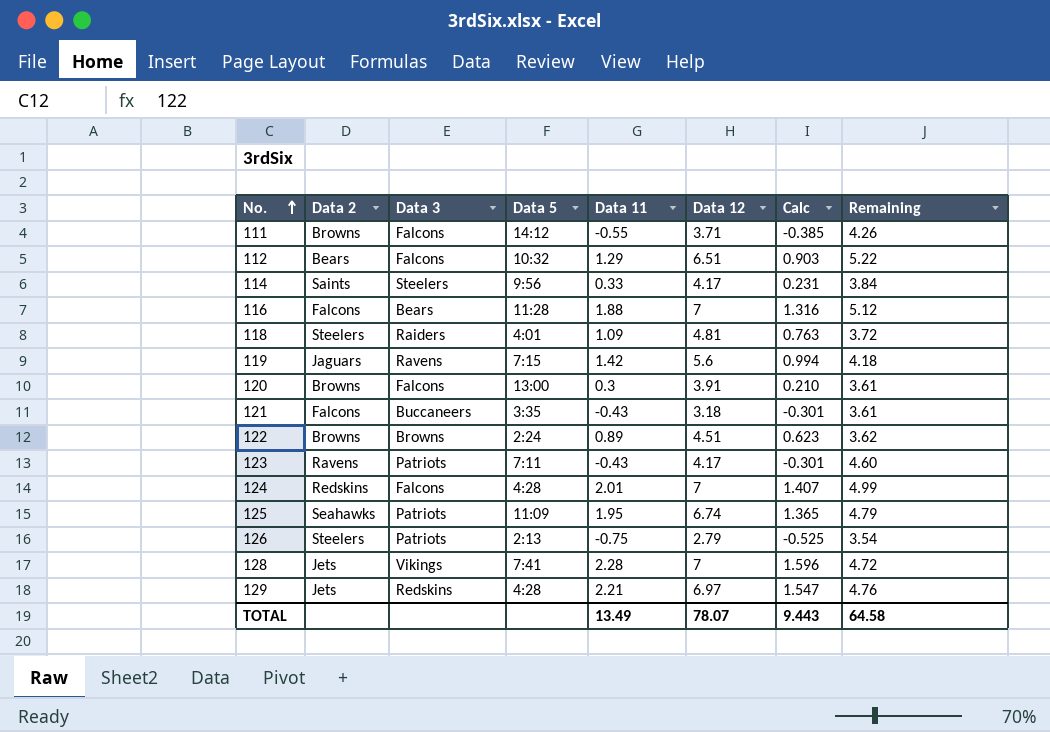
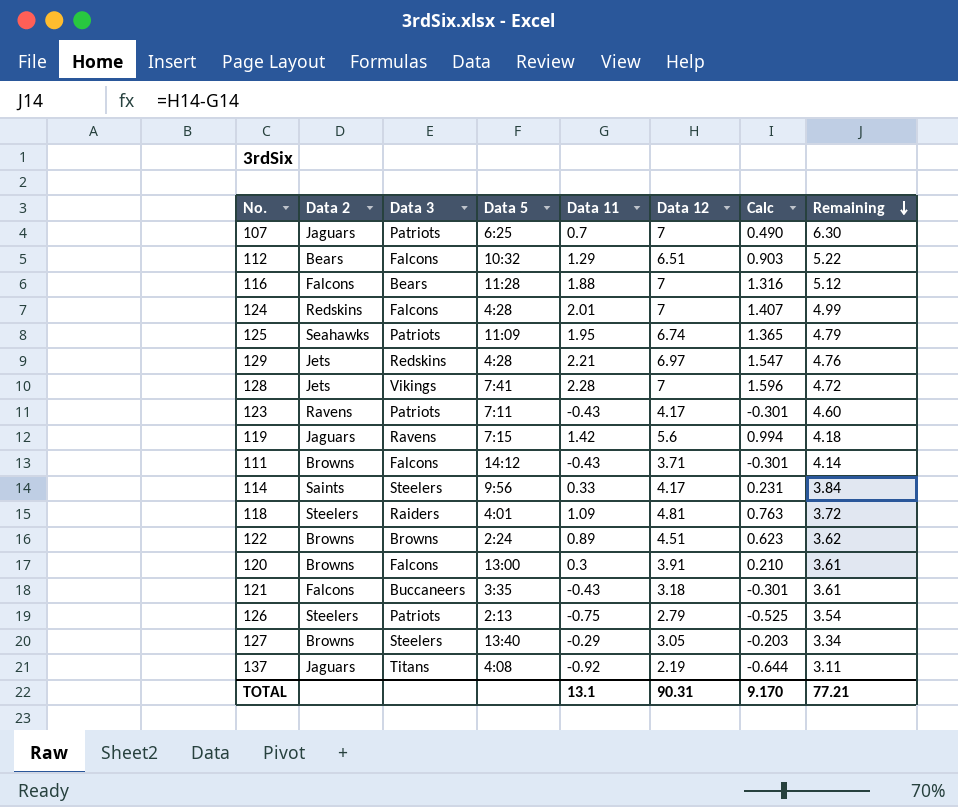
row order: No. ascending -> Remaining descending
row 107: none -> Jaguars | Patriots | 6:25 | 0.7 | 7 | 0.490 | 6.30
111 | Data 11: -0.55 -> -0.43
111 | Calc: -0.385 -> -0.301
111 | Remaining: 4.26 -> 4.14
row 127: none -> Browns | Steelers | 13:40 | -0.29 | 3.05 | -0.203 | 3.34
row 137: none -> Jaguars | Titans | 4:08 | -0.92 | 2.19 | -0.644 | 3.11
TOTAL | Data 11: 13.49 -> 13.1
TOTAL | Data 12: 78.07 -> 90.31
TOTAL | Calc: 9.443 -> 9.170
TOTAL | Remaining: 64.58 -> 77.21

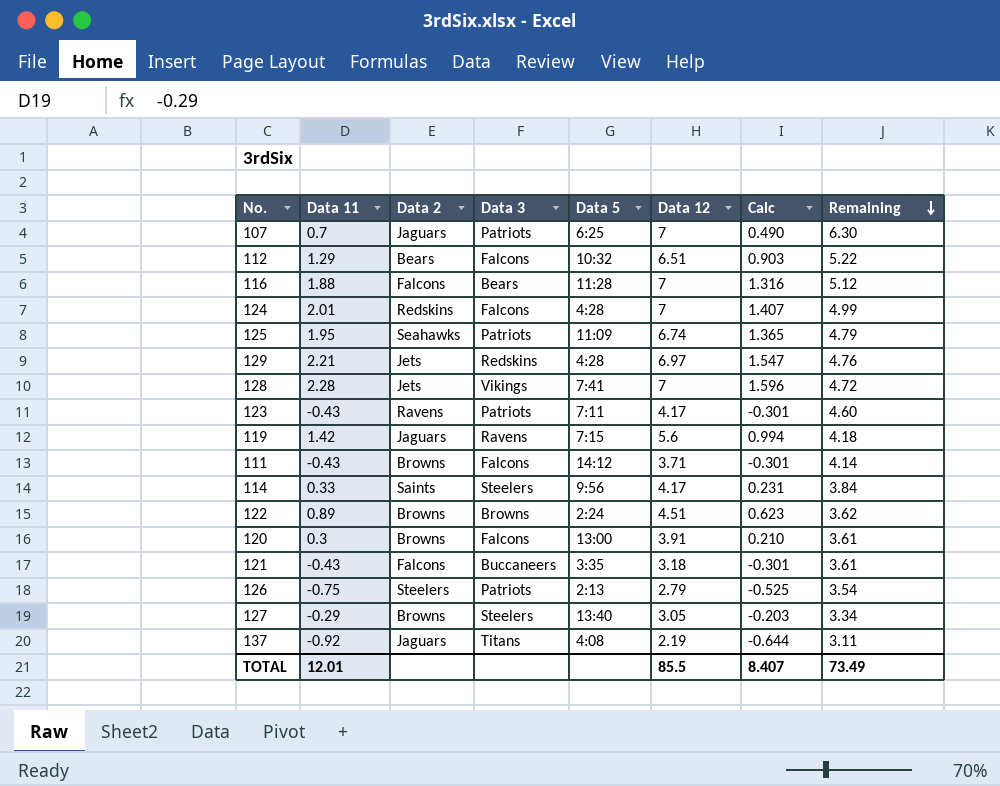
column Data 11 | position: 5 -> 2
row 118: Steelers | Raiders | 4:01 | 1.09 | 4.81 | 0.763 | 3.72 -> none
TOTAL | Data 11: 13.1 -> 12.01
TOTAL | Data 12: 90.31 -> 85.5
TOTAL | Calc: 9.170 -> 8.407
TOTAL | Remaining: 77.21 -> 73.49

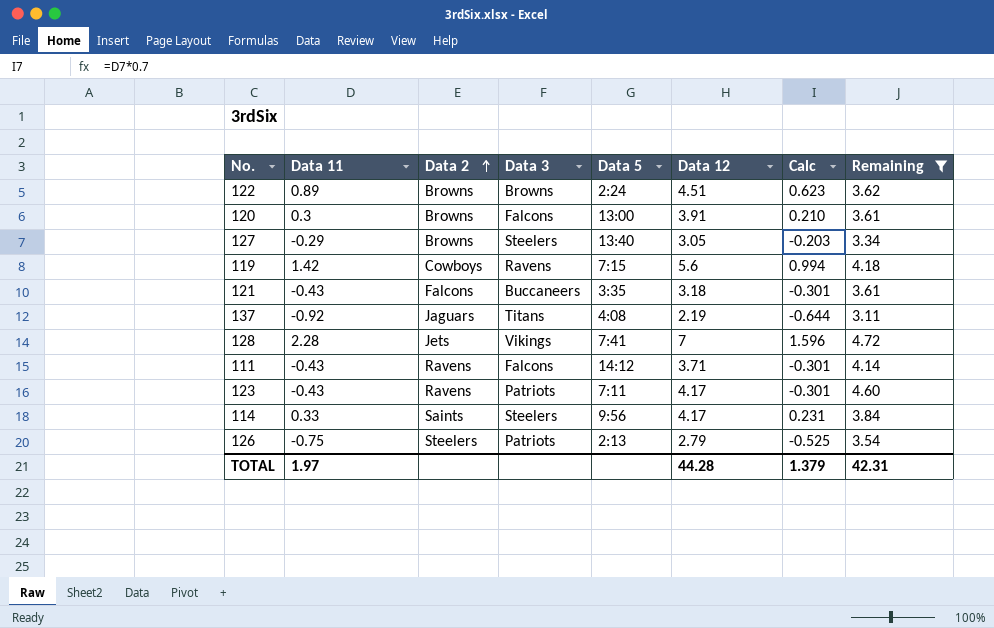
filter: none -> Remaining <= 4.72
row order: Remaining descending -> Data 2 ascending
119 | Data 2: Jaguars -> Cowboys
111 | Data 2: Browns -> Ravens
TOTAL | Data 11: 12.01 -> 1.97
TOTAL | Data 12: 85.5 -> 44.28
TOTAL | Calc: 8.407 -> 1.379
TOTAL | Remaining: 73.49 -> 42.31

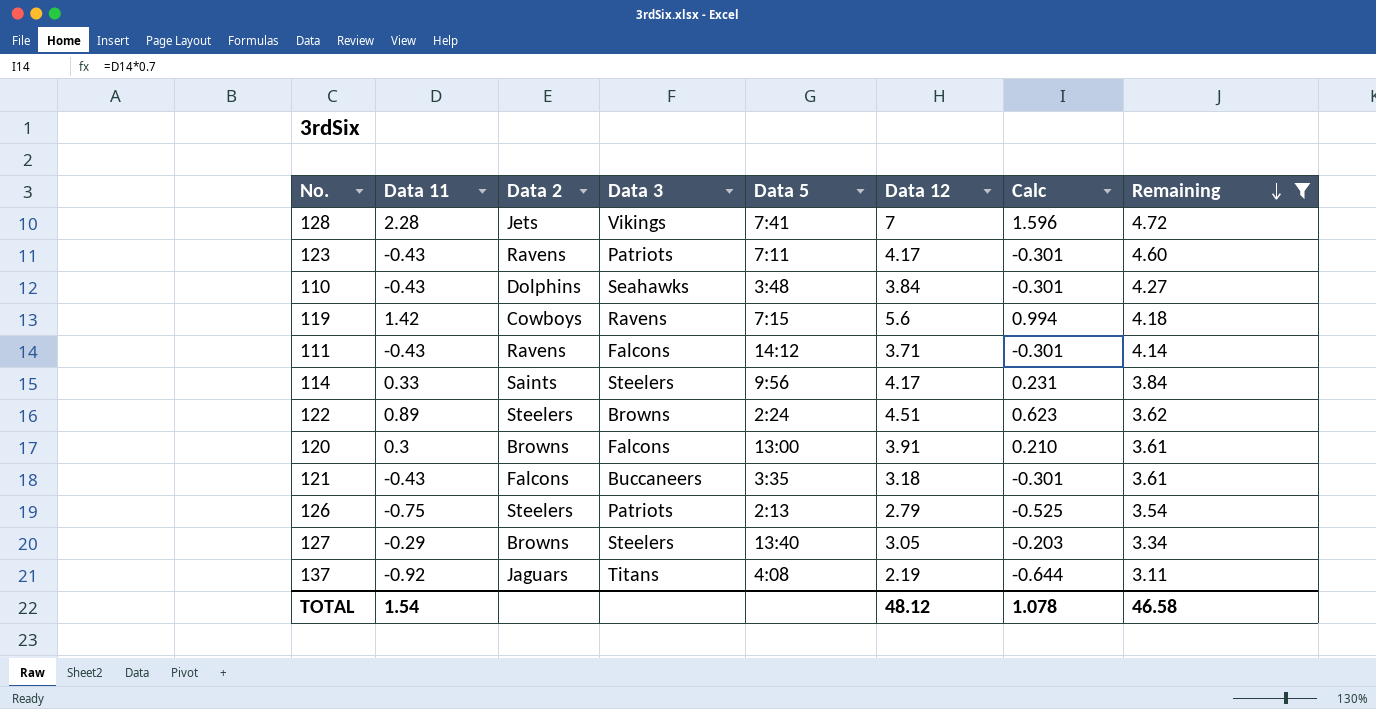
row order: Data 2 ascending -> Remaining descending
row 110: none -> -0.43 | Dolphins | Seahawks | 3:48 | 3.84 | -0.301 | 4.27
122 | Data 2: Browns -> Steelers
TOTAL | Data 11: 1.97 -> 1.54
TOTAL | Data 12: 44.28 -> 48.12
TOTAL | Calc: 1.379 -> 1.078
TOTAL | Remaining: 42.31 -> 46.58

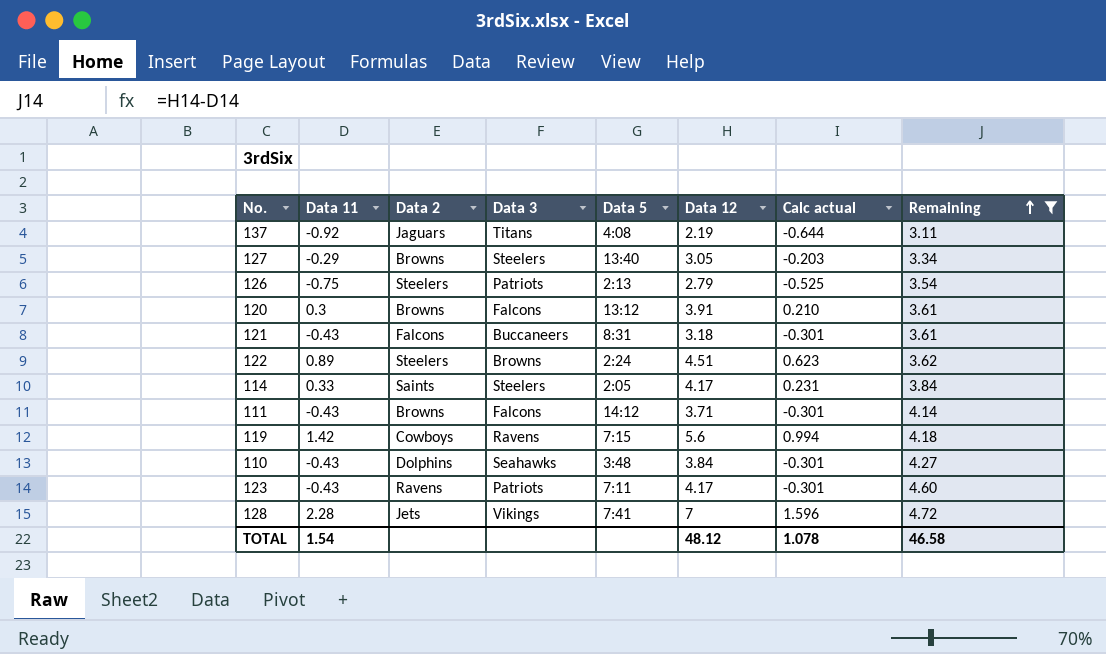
row order: Remaining descending -> Remaining ascending
column name: Calc -> Calc actual
120 | Data 5: 13:00 -> 13:12
121 | Data 5: 3:35 -> 8:31
114 | Data 5: 9:56 -> 2:05
111 | Data 2: Ravens -> Browns

